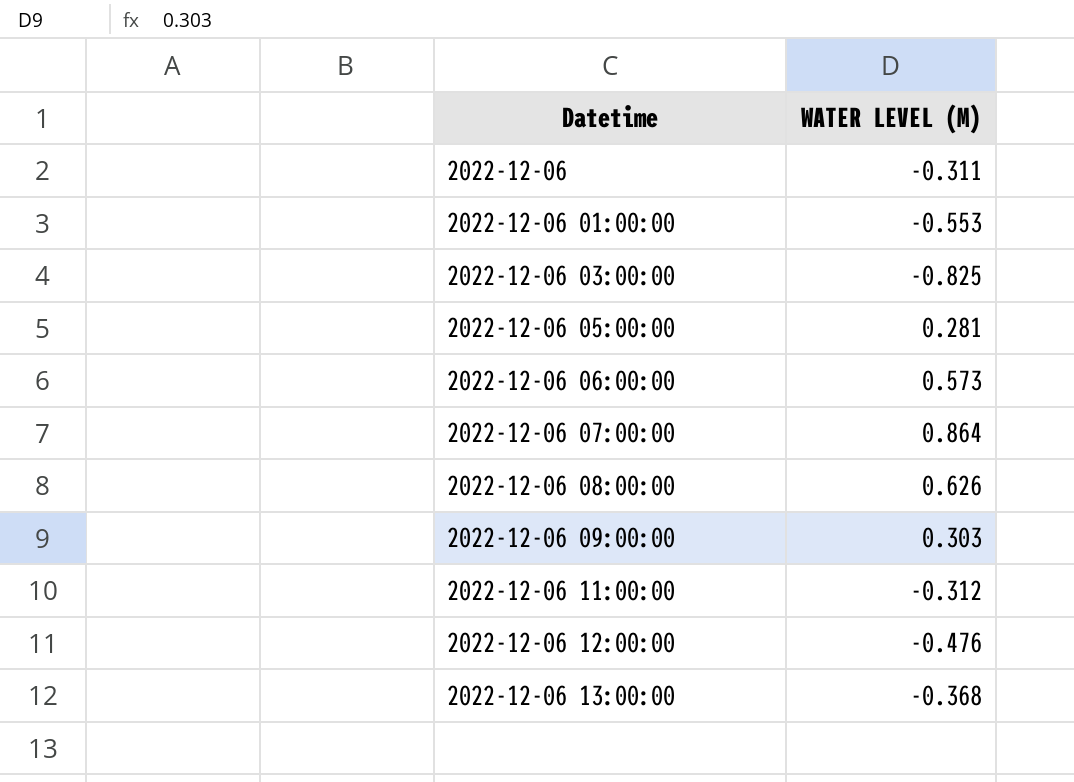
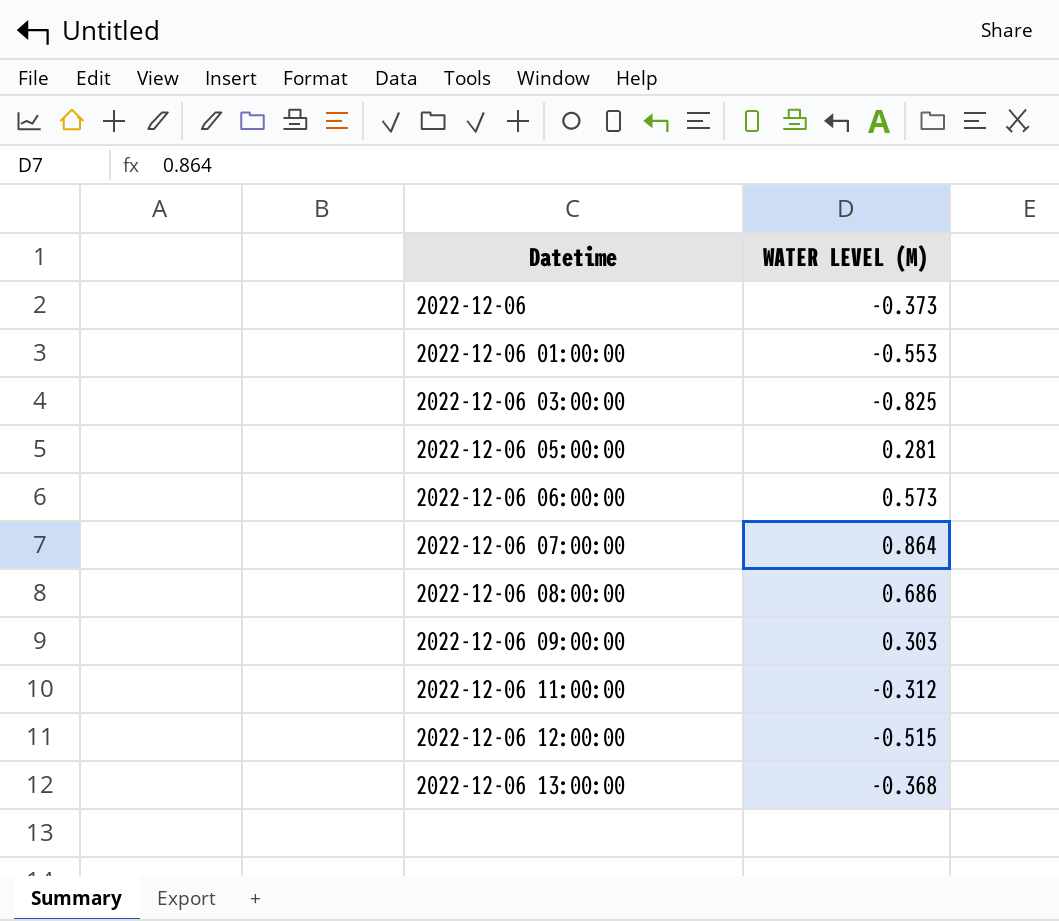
2022-12-06 | WATER LEVEL (M): -0.311 -> -0.373
2022-12-06 08:00:00 | WATER LEVEL (M): 0.626 -> 0.686
2022-12-06 12:00:00 | WATER LEVEL (M): -0.476 -> -0.515

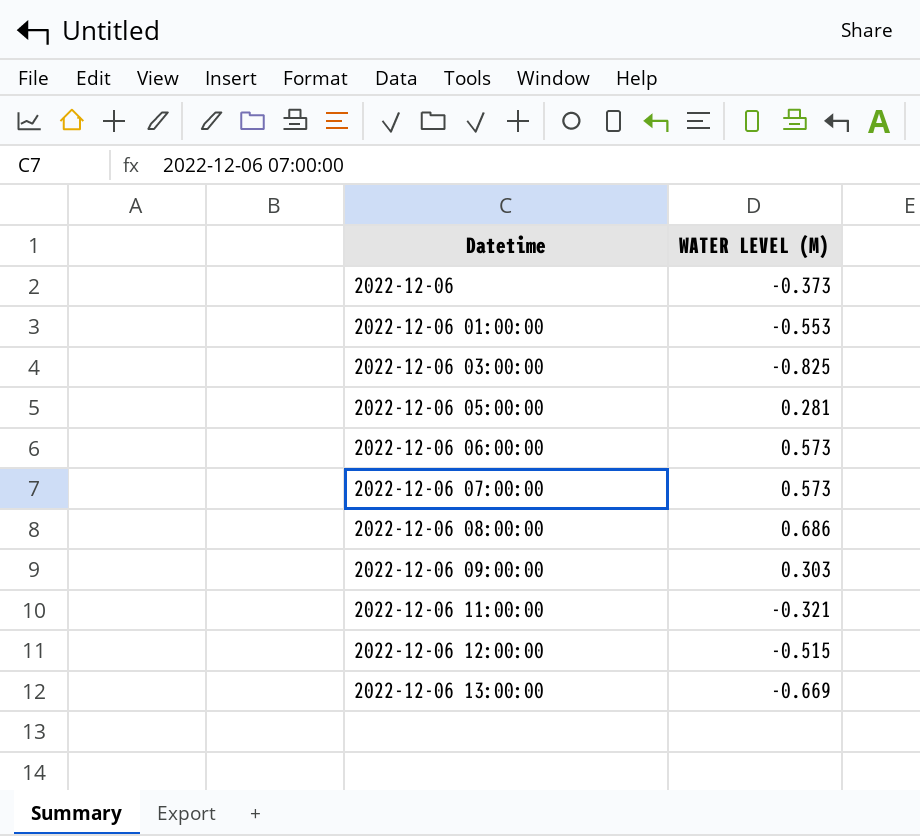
2022-12-06 07:00:00 | WATER LEVEL (M): 0.864 -> 0.573
2022-12-06 11:00:00 | WATER LEVEL (M): -0.312 -> -0.321
2022-12-06 13:00:00 | WATER LEVEL (M): -0.368 -> -0.669

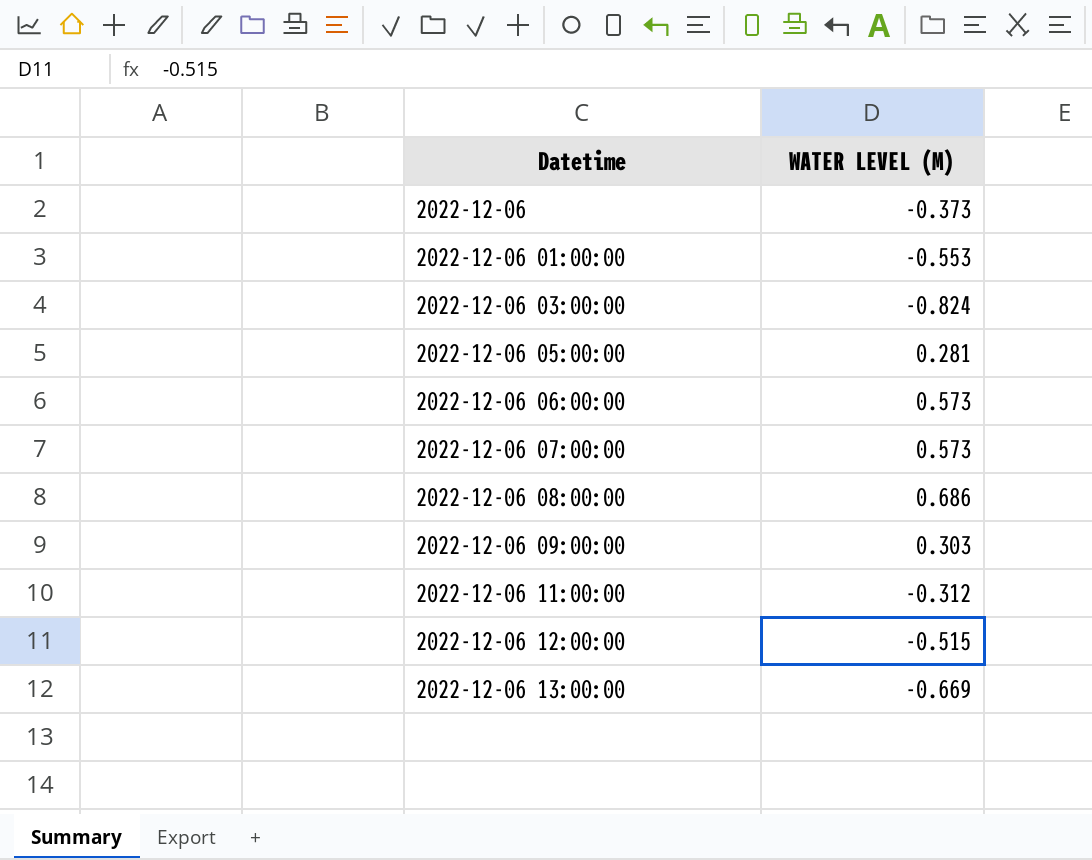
2022-12-06 03:00:00 | WATER LEVEL (M): -0.825 -> -0.824
2022-12-06 11:00:00 | WATER LEVEL (M): -0.321 -> -0.312

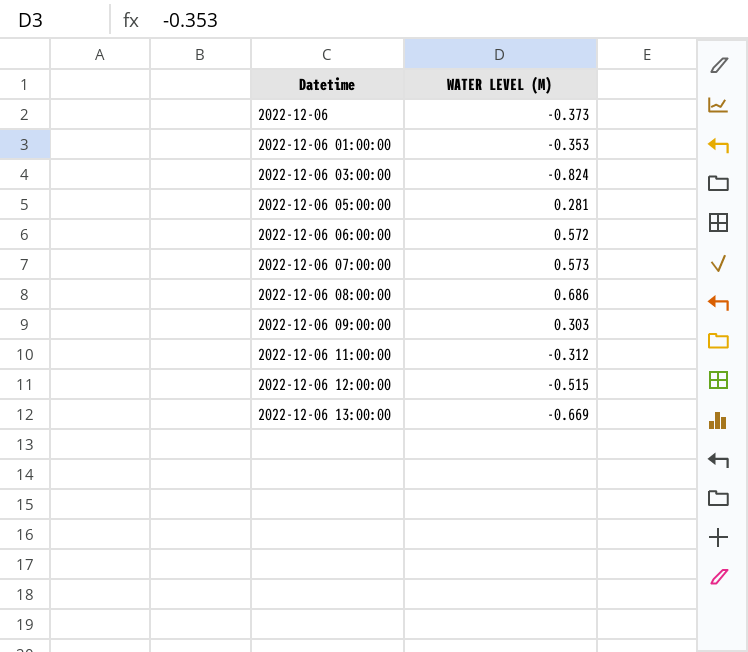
2022-12-06 01:00:00 | WATER LEVEL (M): -0.553 -> -0.353
2022-12-06 06:00:00 | WATER LEVEL (M): 0.573 -> 0.572

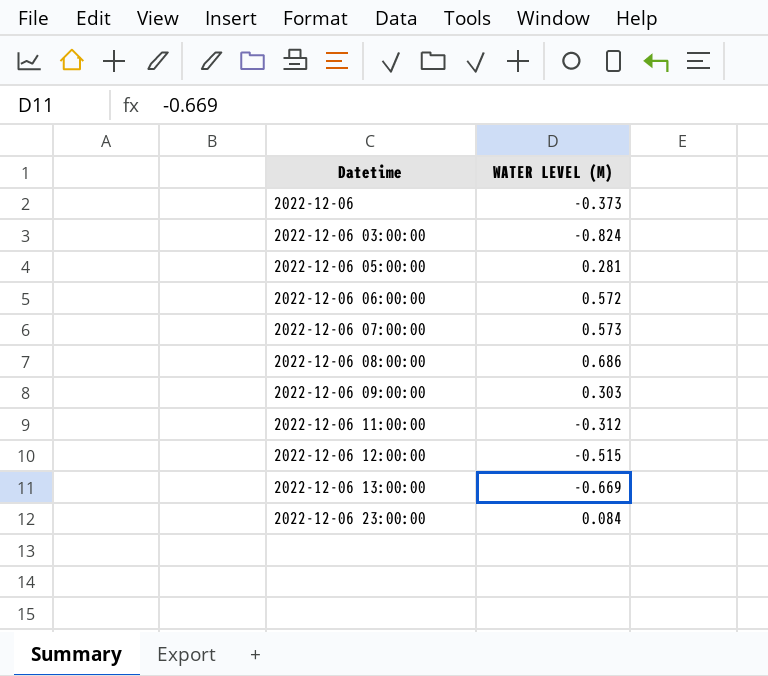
row 2022-12-06 01:00:00: -0.353 -> none
row 2022-12-06 23:00:00: none -> 0.084

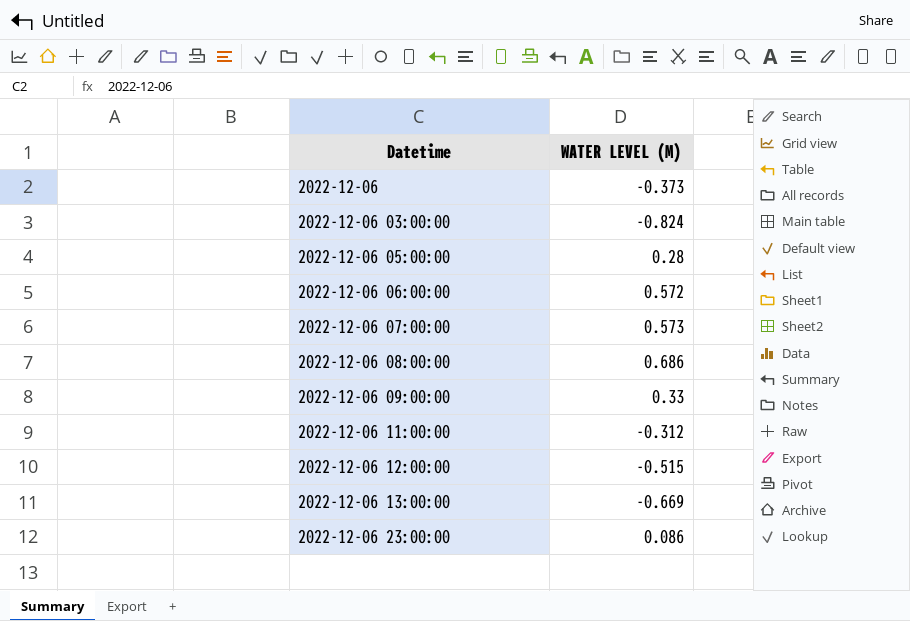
2022-12-06 05:00:00 | WATER LEVEL (M): 0.281 -> 0.28
2022-12-06 09:00:00 | WATER LEVEL (M): 0.303 -> 0.33
2022-12-06 23:00:00 | WATER LEVEL (M): 0.084 -> 0.086

